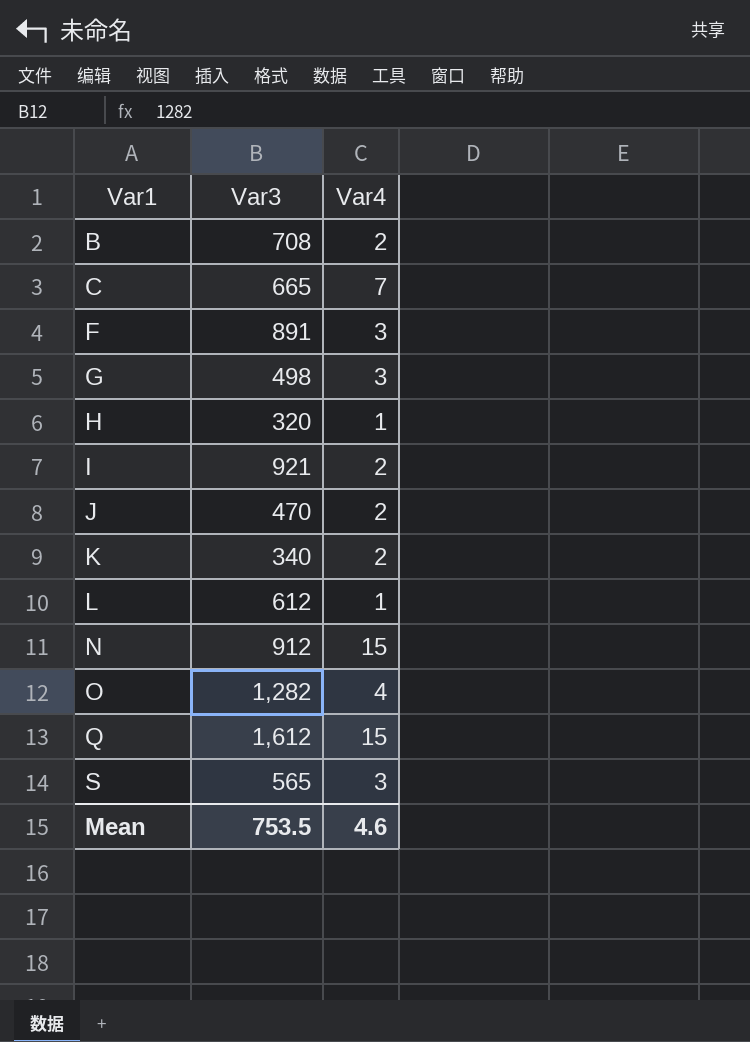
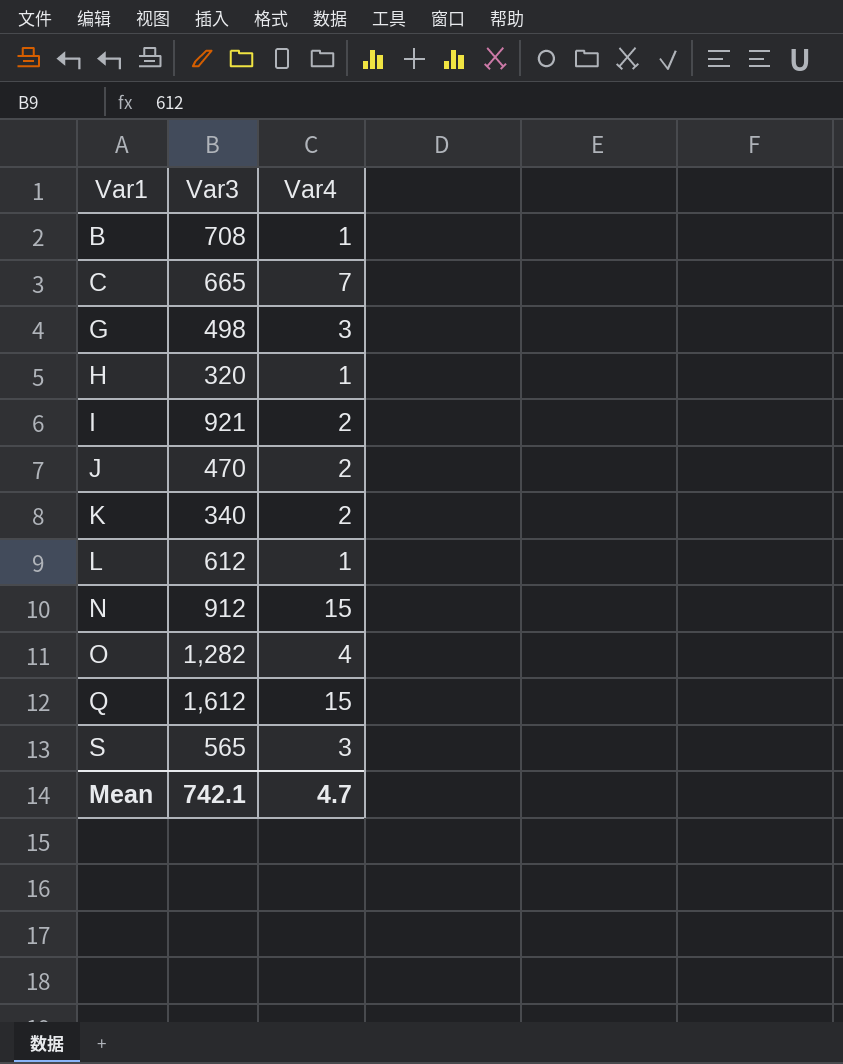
row F: 891 | 3 -> none
B | Var4: 2 -> 1
Mean | Var3: 753.5 -> 742.1
Mean | Var4: 4.6 -> 4.7

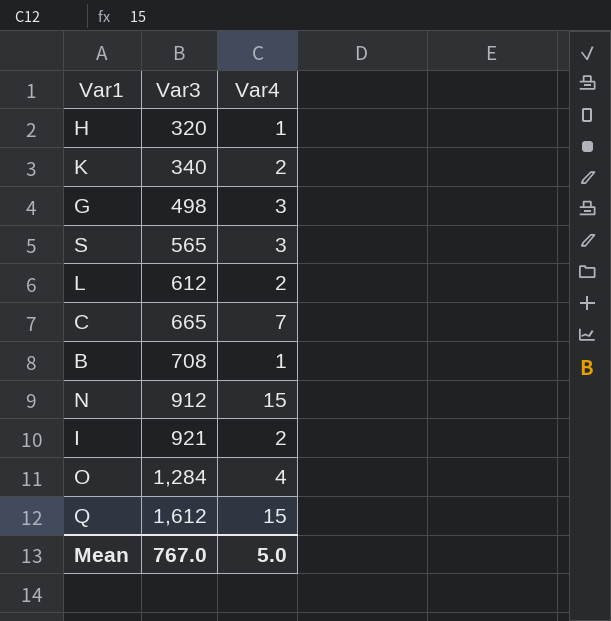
row order: Var1 ascending -> Var3 ascending
row J: 470 | 2 -> none
L | Var4: 1 -> 2
O | Var3: 1,282 -> 1,284
Mean | Var3: 742.1 -> 767.0
Mean | Var4: 4.7 -> 5.0

